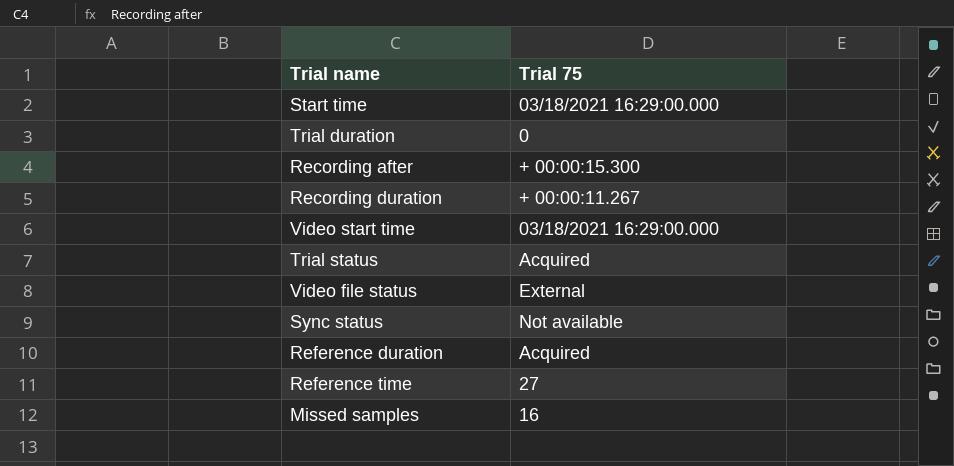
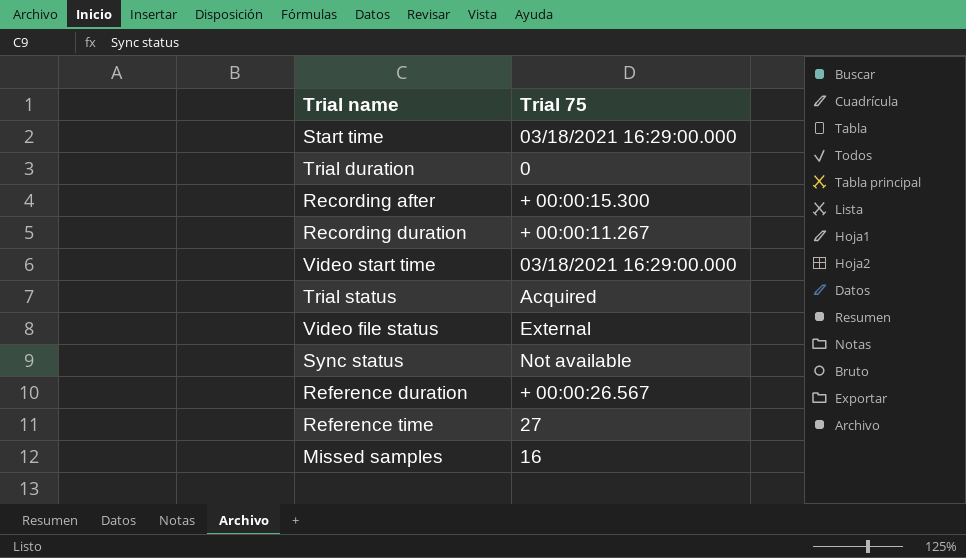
Reference duration | Trial 75: Acquired -> + 00:00:26.567

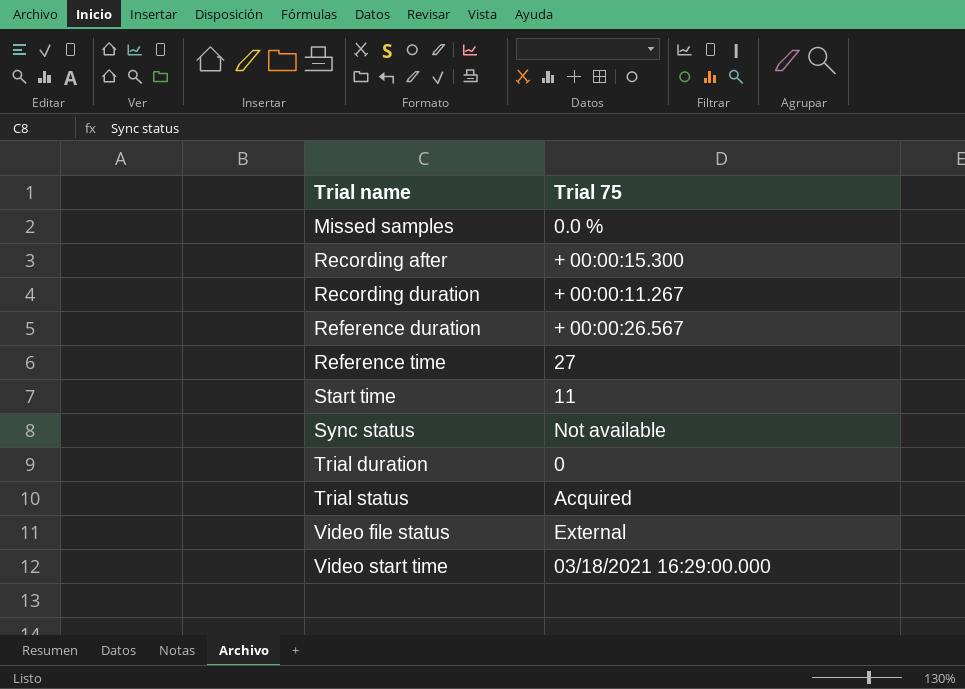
row order: none -> Trial name ascending
Missed samples | Trial 75: 16 -> 0.0 %
Start time | Trial 75: 03/18/2021 16:29:00.000 -> 11

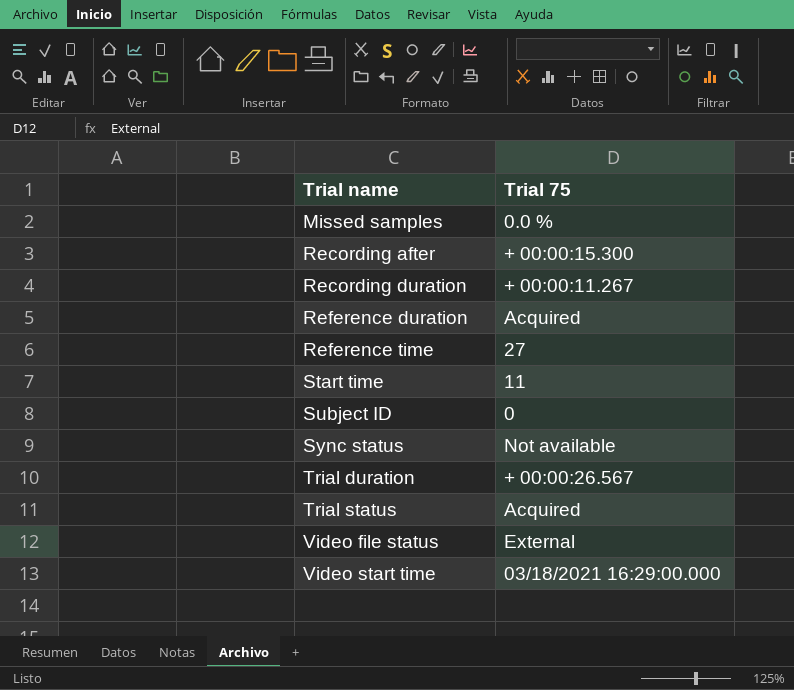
Reference duration | Trial 75: + 00:00:26.567 -> Acquired
row Subject ID: none -> 0
Trial duration | Trial 75: 0 -> + 00:00:26.567

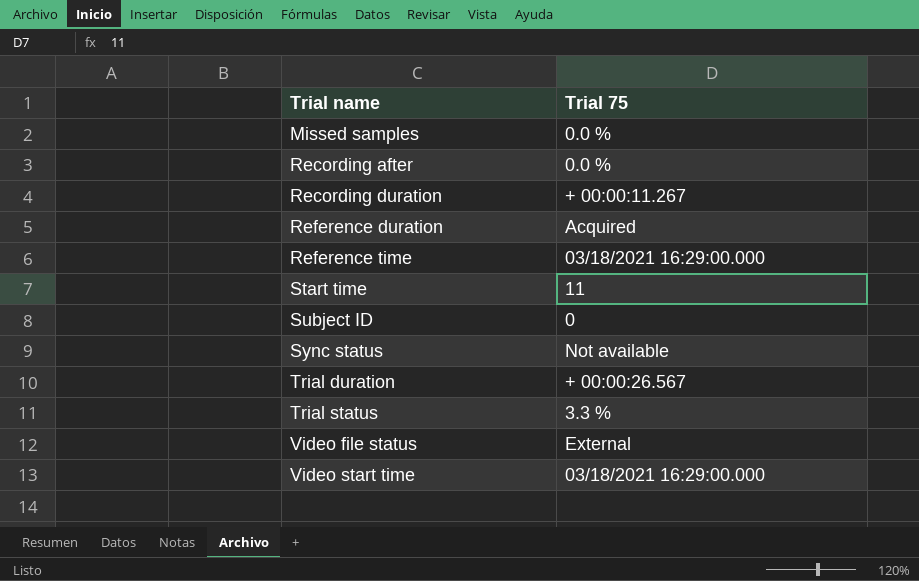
Recording after | Trial 75: + 00:00:15.300 -> 0.0 %
Reference time | Trial 75: 27 -> 03/18/2021 16:29:00.000
Trial status | Trial 75: Acquired -> 3.3 %

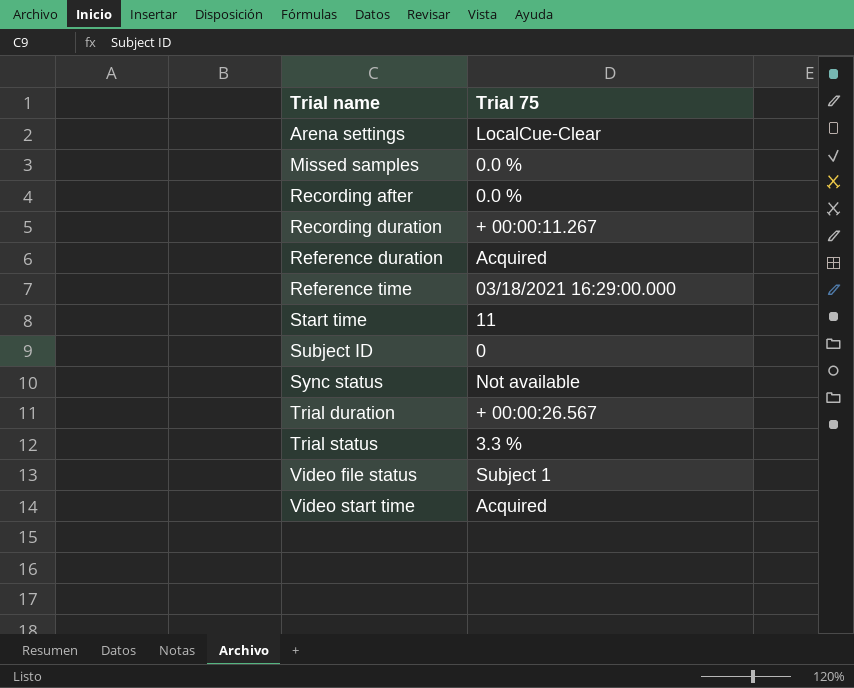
row Arena settings: none -> LocalCue-Clear
Video file status | Trial 75: External -> Subject 1
Video start time | Trial 75: 03/18/2021 16:29:00.000 -> Acquired

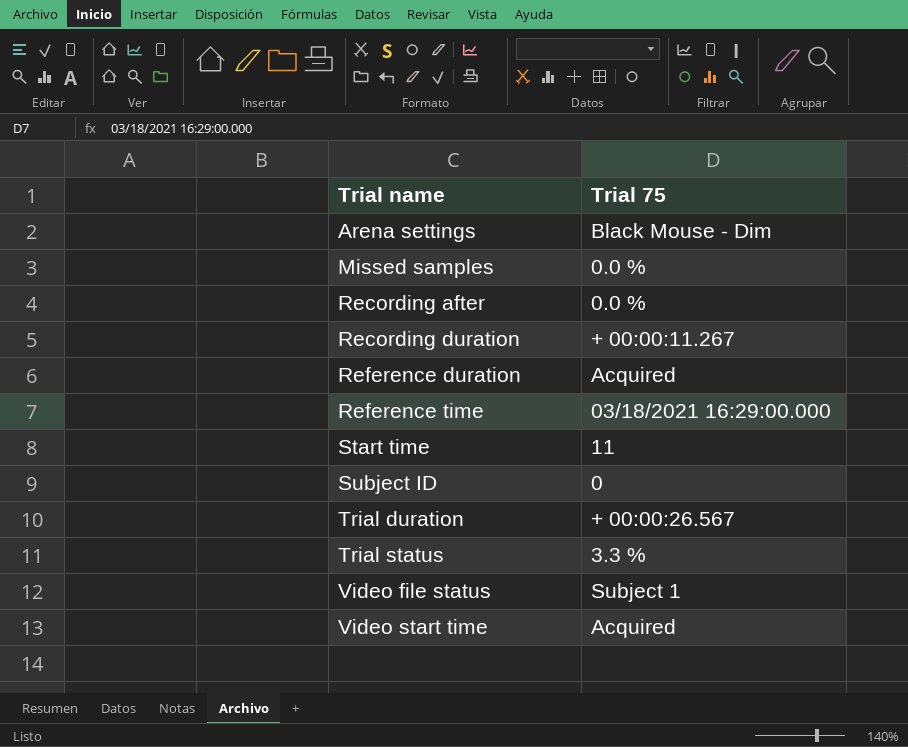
row Sync status: Not available -> none
Arena settings | Trial 75: LocalCue-Clear -> Black Mouse - Dim

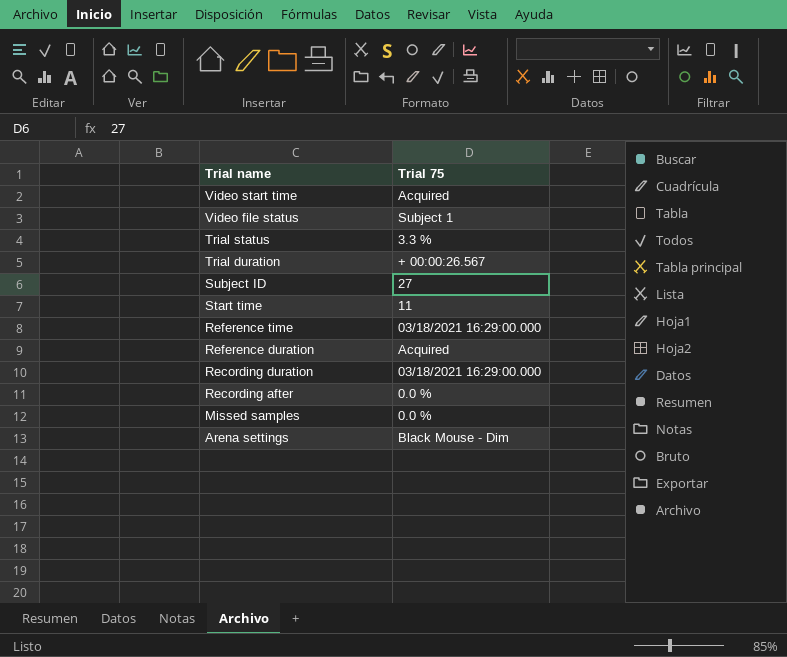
row order: Trial name ascending -> Trial name descending
Subject ID | Trial 75: 0 -> 27
Recording duration | Trial 75: + 00:00:11.267 -> 03/18/2021 16:29:00.000

